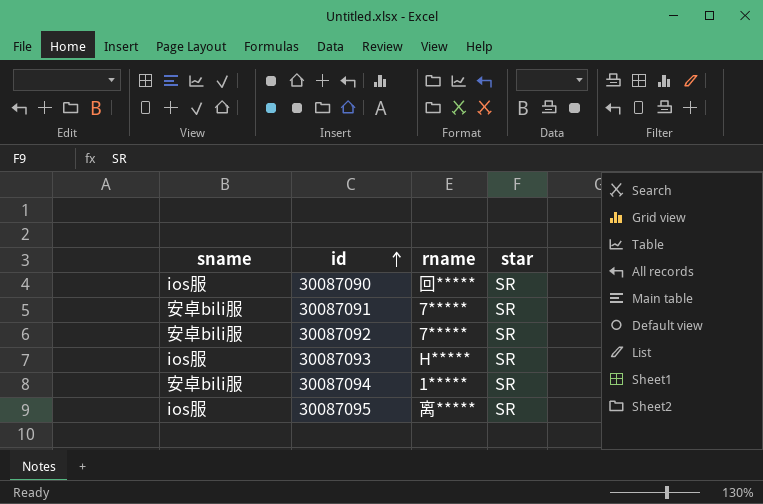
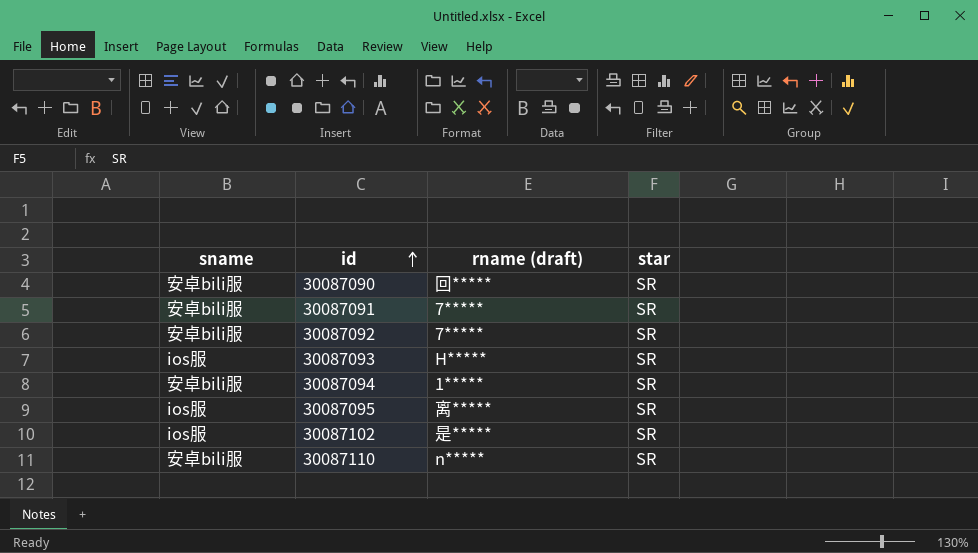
column name: rname -> rname (draft)
30087090 | sname: ios服 -> 安卓bili服
row 30087102: none -> ios服 | 是***** | SR
row 30087110: none -> 安卓bili服 | n***** | SR

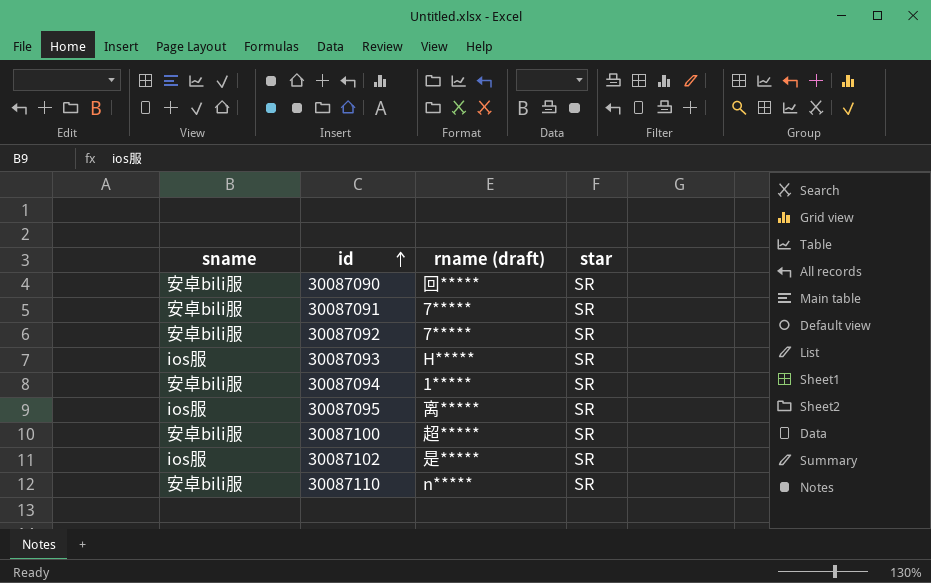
row 30087100: none -> 安卓bili服 | 超***** | SR

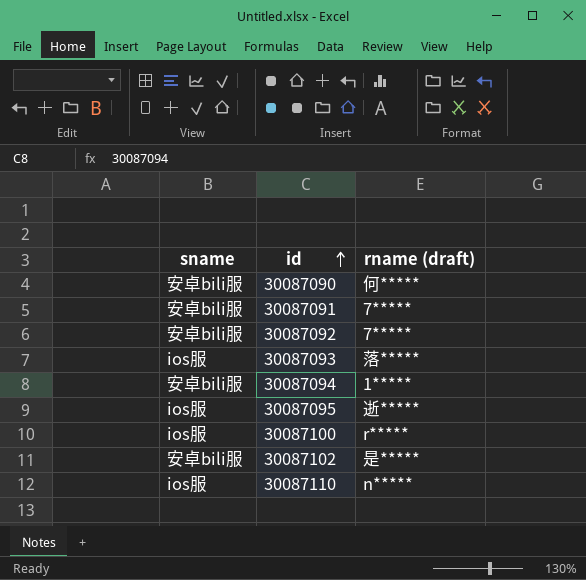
column star | position: 4 -> none
30087090 | rname (draft): 回***** -> 何*****
30087093 | rname (draft): H***** -> 落*****
30087095 | rname (draft): 离***** -> 逝*****
30087100 | sname: 安卓bili服 -> ios服
30087100 | rname (draft): 超***** -> r*****
30087102 | sname: ios服 -> 安卓bili服
30087110 | sname: 安卓bili服 -> ios服

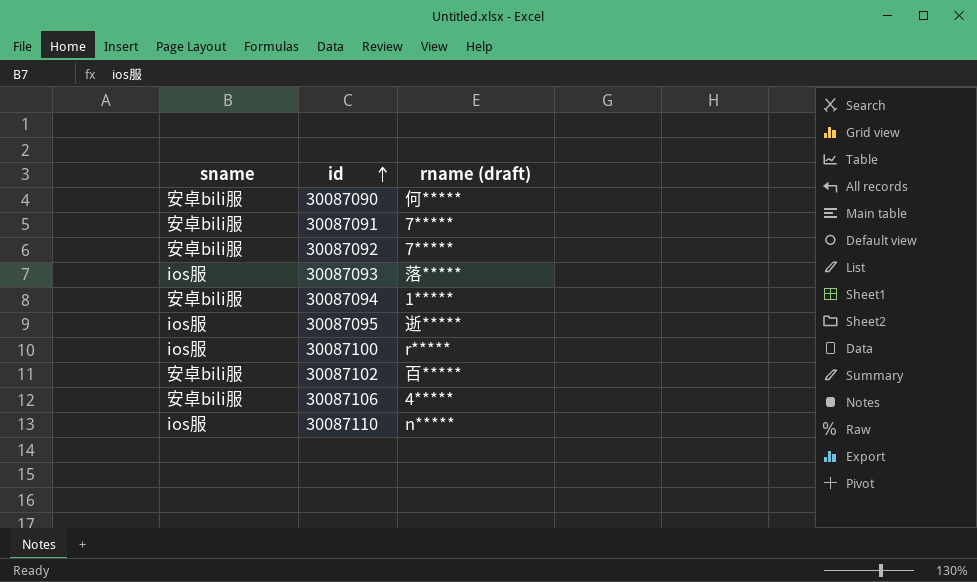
30087102 | rname (draft): 是***** -> 百*****
row 30087106: none -> 安卓bili服 | 4*****

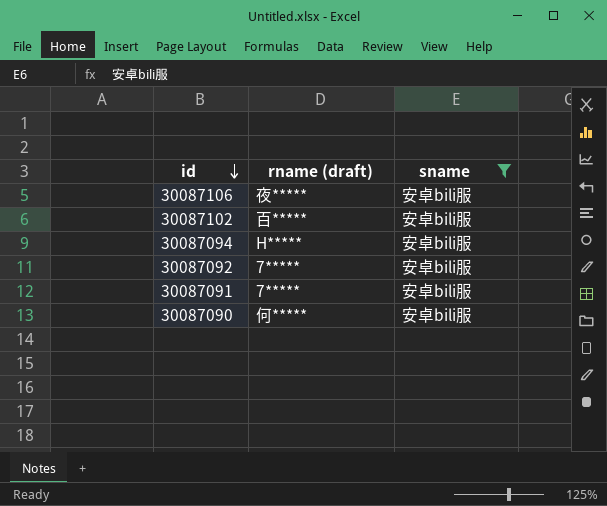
filter: none -> sname = 安卓bili服
row order: id ascending -> id descending
column sname | position: 1 -> 3
30087106 | rname (draft): 4***** -> 夜*****
30087094 | rname (draft): 1***** -> H*****

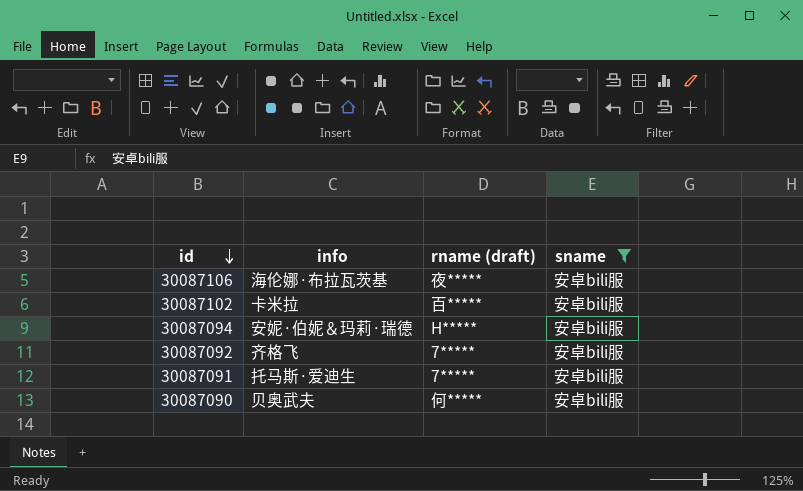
column info | position: none -> 2

